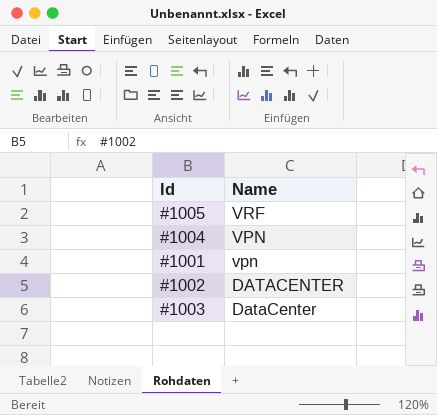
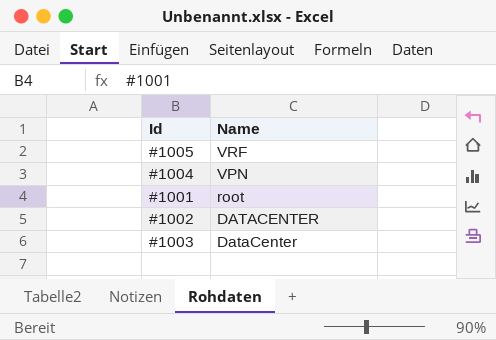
#1001 | Name: vpn -> root

